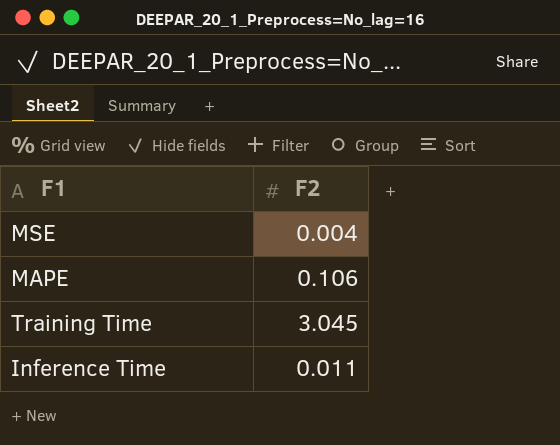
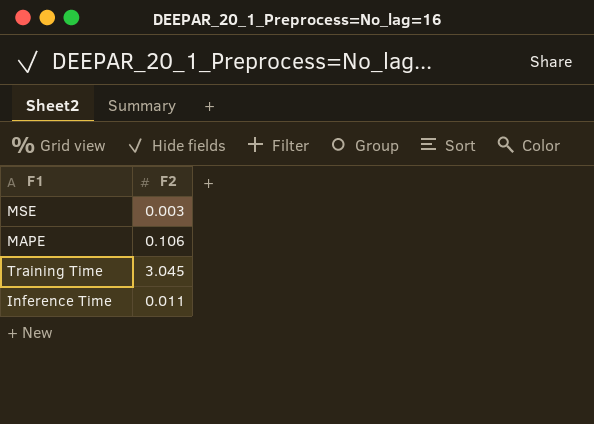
MSE | F2: 0.004 -> 0.003

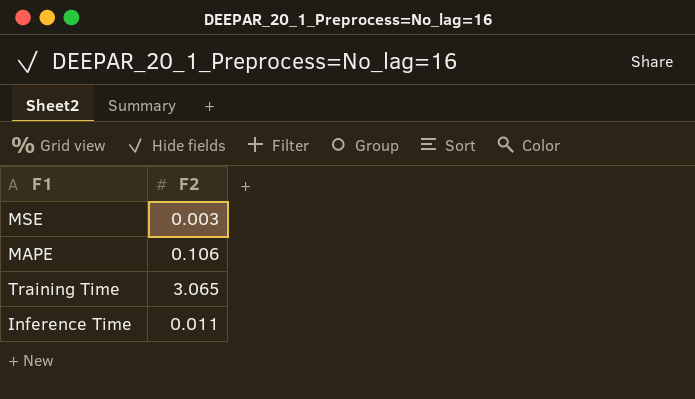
Training Time | F2: 3.045 -> 3.065

